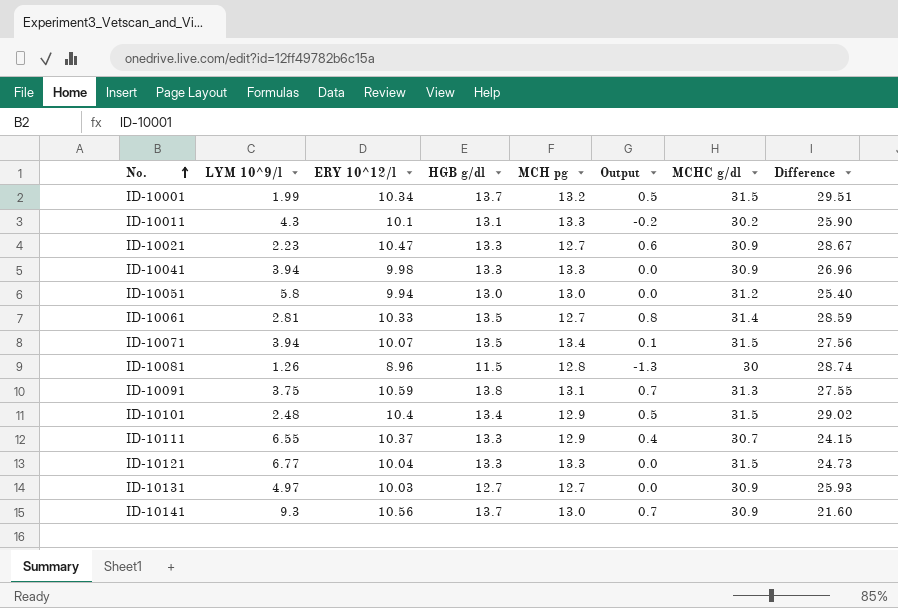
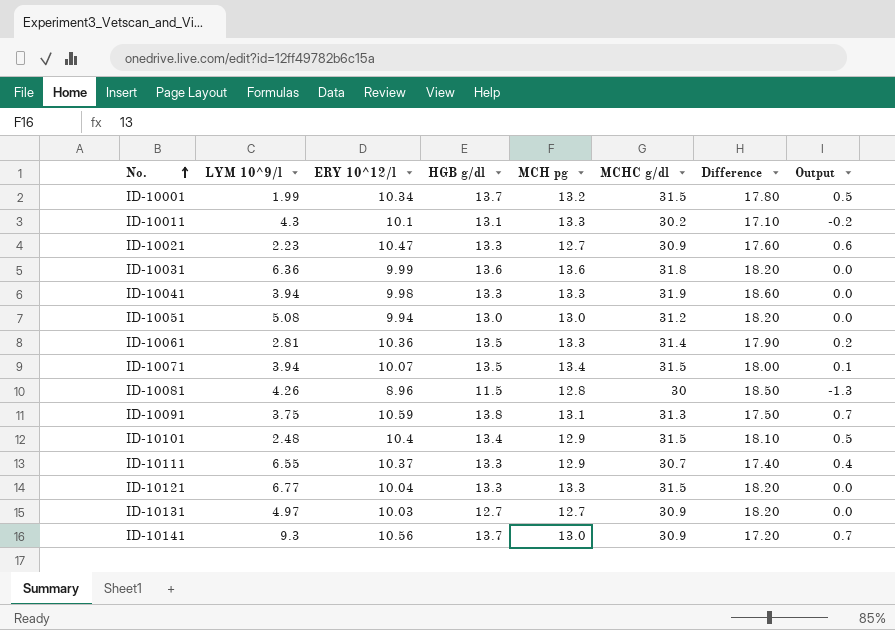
column Difference | formula: [MCHC g/dl] - [LYM 10^9/l] -> [MCHC g/dl] - [HGB g/dl]
column Output | position: 6 -> 8
row ID-10031: none -> 6.36 | 9.99 | 13.6 | 13.6 | 31.8 | 18.20 | 0.0
ID-10041 | MCHC g/dl: 30.9 -> 31.9
ID-10051 | LYM 10^9/l: 5.8 -> 5.08
ID-10061 | ERY 10^12/l: 10.33 -> 10.36
ID-10061 | MCH pg: 12.7 -> 13.3
ID-10061 | Output: 0.8 -> 0.2
ID-10081 | LYM 10^9/l: 1.26 -> 4.26

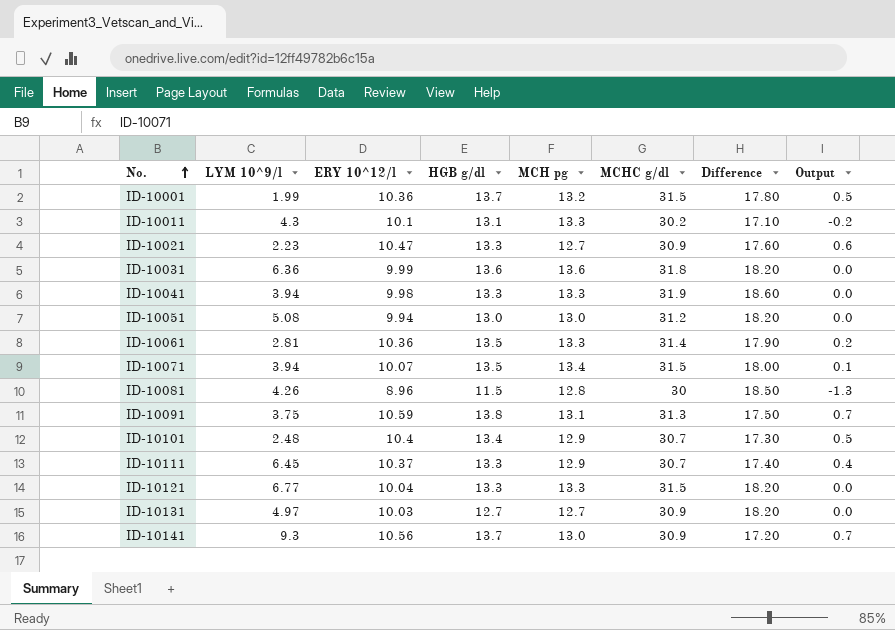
ID-10001 | ERY 10^12/l: 10.34 -> 10.36
ID-10101 | MCHC g/dl: 31.5 -> 30.7
ID-10101 | Difference: 18.10 -> 17.30
ID-10111 | LYM 10^9/l: 6.55 -> 6.45

